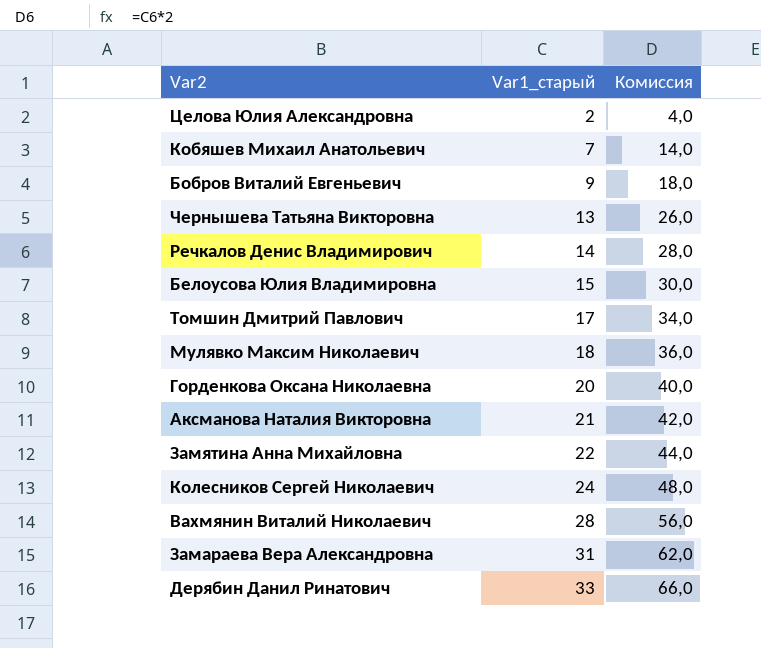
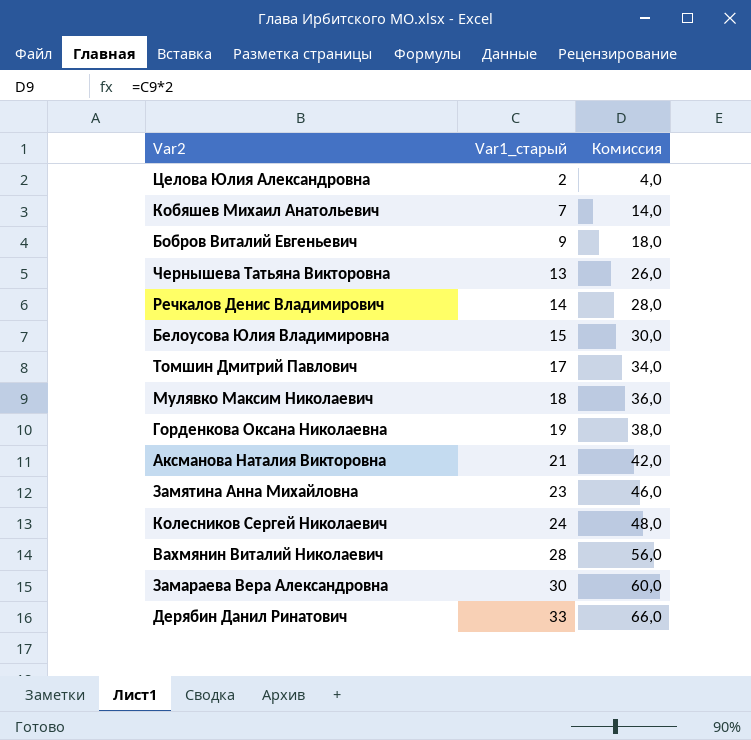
Горденкова Оксана Николаевна | Var1_старый: 20 -> 19
Горденкова Оксана Николаевна | Комиссия: 40,0 -> 38,0
Замятина Анна Михайловна | Var1_старый: 22 -> 23
Замятина Анна Михайловна | Комиссия: 44,0 -> 46,0
Замараева Вера Александровна | Var1_старый: 31 -> 30
Замараева Вера Александровна | Комиссия: 62,0 -> 60,0

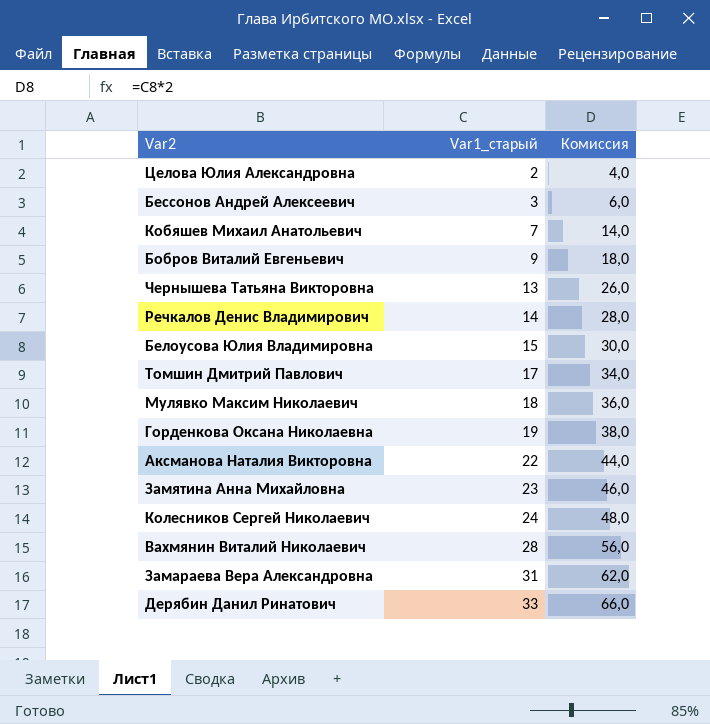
row Бессонов Андрей Алексеевич: none -> 3 | 6,0
Аксманова Наталия Викторовна | Var1_старый: 21 -> 22
Аксманова Наталия Викторовна | Комиссия: 42,0 -> 44,0
Замараева Вера Александровна | Var1_старый: 30 -> 31
Замараева Вера Александровна | Комиссия: 60,0 -> 62,0

